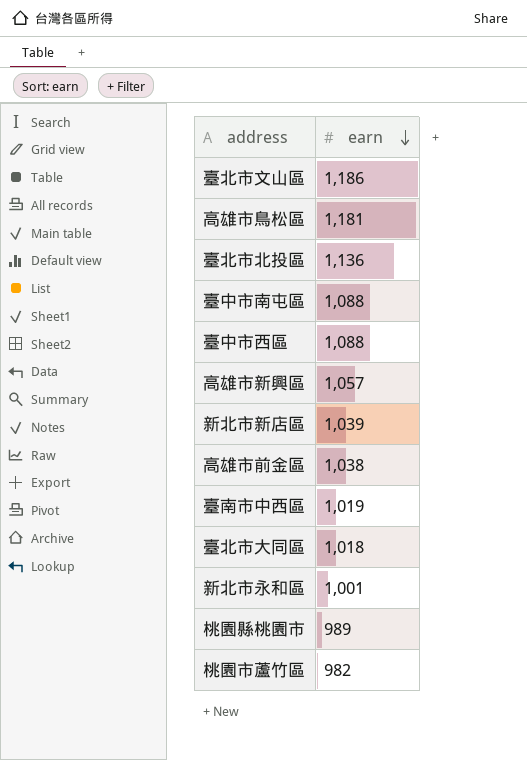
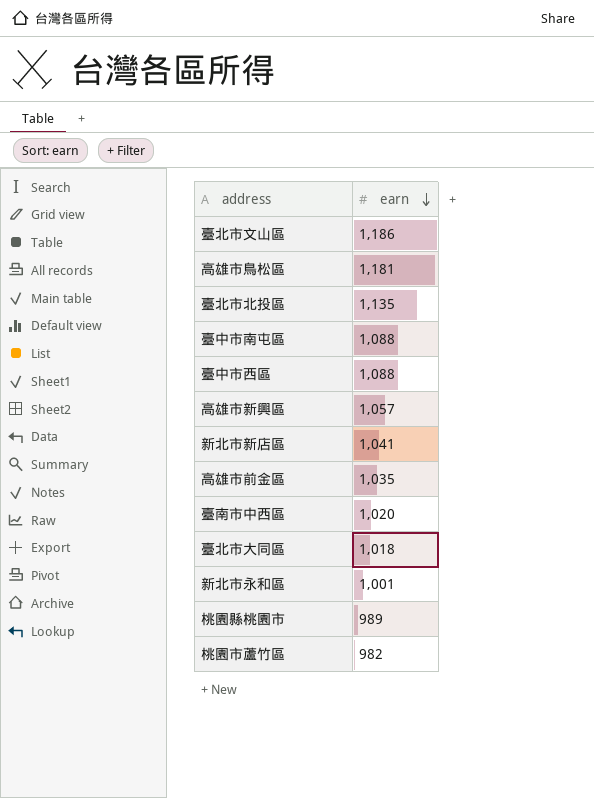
臺北市北投區 | earn: 1,136 -> 1,135
新北市新店區 | earn: 1,039 -> 1,041
高雄市前金區 | earn: 1,038 -> 1,035
臺南市中西區 | earn: 1,019 -> 1,020

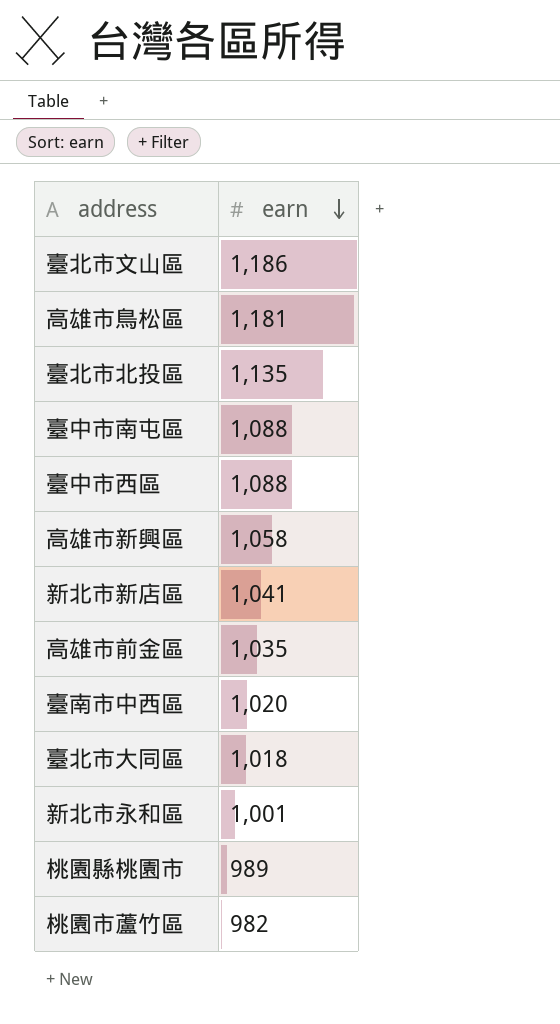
高雄市新興區 | earn: 1,057 -> 1,058

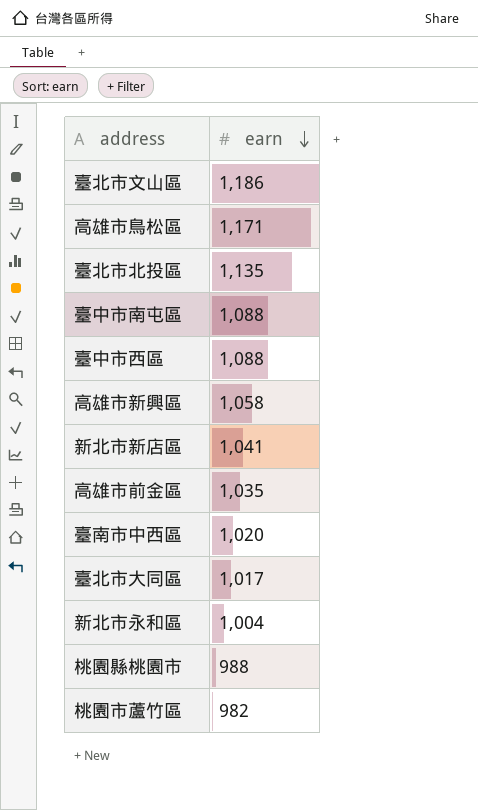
高雄市鳥松區 | earn: 1,181 -> 1,171
臺北市大同區 | earn: 1,018 -> 1,017
新北市永和區 | earn: 1,001 -> 1,004
桃園縣桃園市 | earn: 989 -> 988

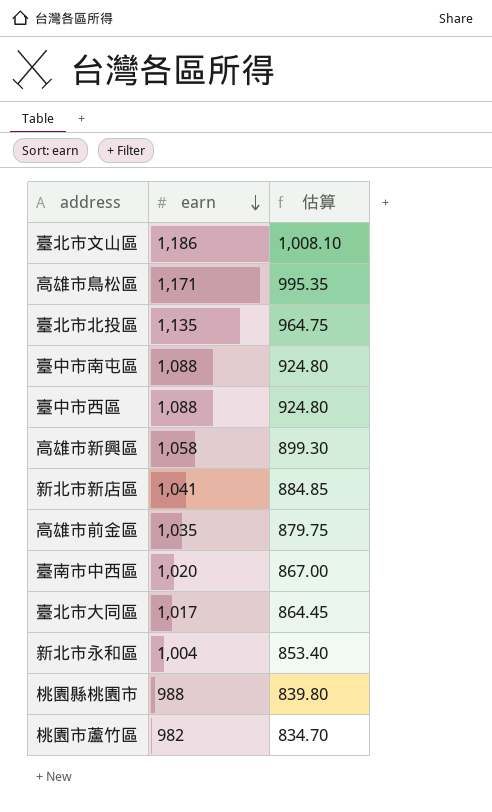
column 估算 | formula: none -> [earn] * 0.85

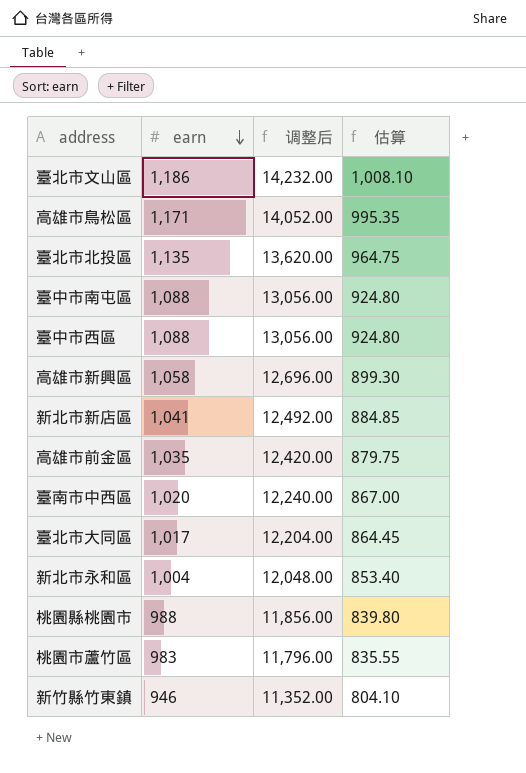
column 调整后 | formula: none -> [earn] * 12
桃園市蘆竹區 | earn: 982 -> 983
桃園市蘆竹區 | 估算: 834.70 -> 835.55
row 新竹縣竹東鎮: none -> 946 | 11,352.00 | 804.10

